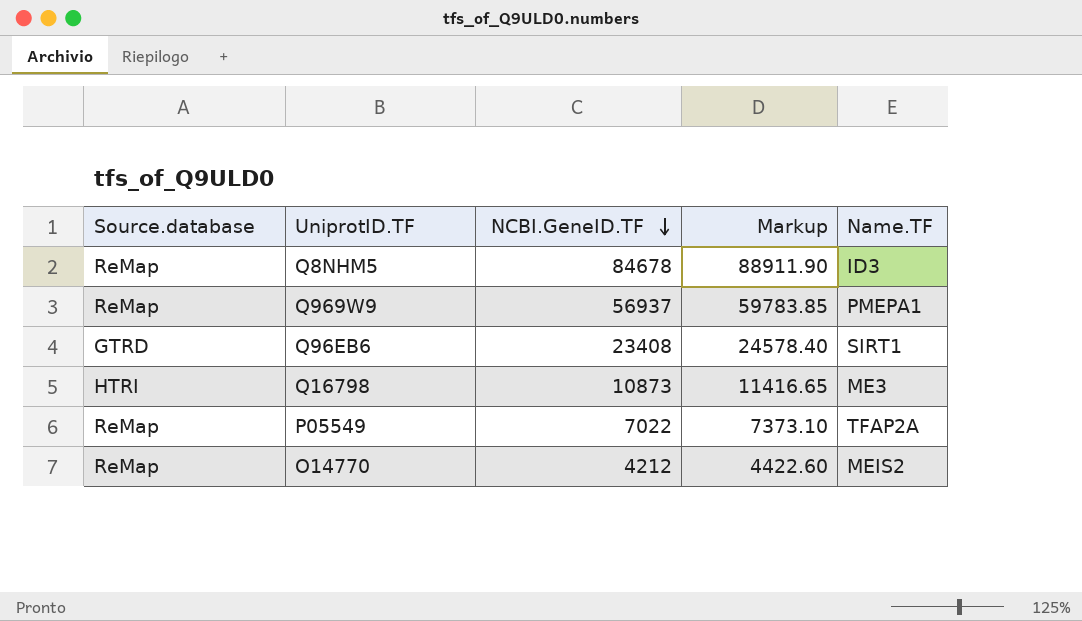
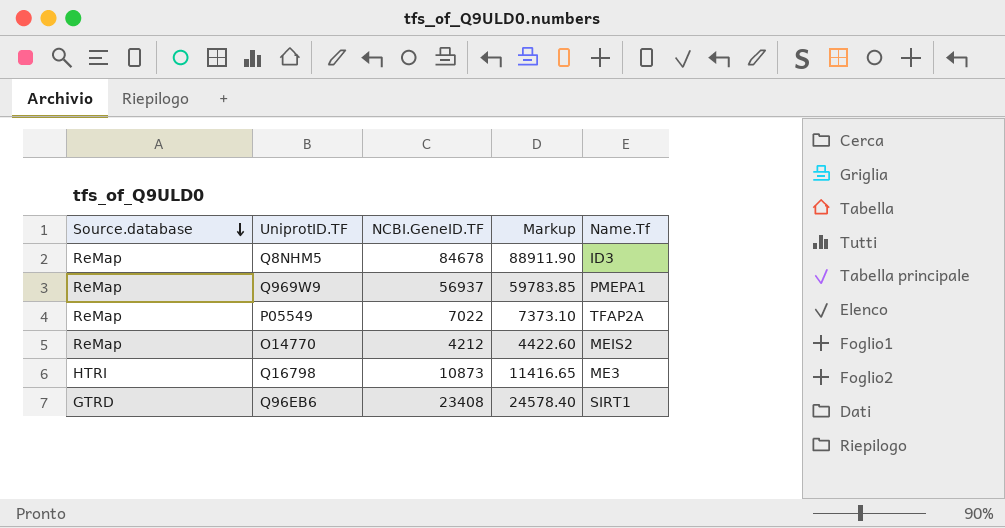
row order: NCBI.GeneID.TF descending -> Source.database descending
column name: Name.TF -> Name.Tf

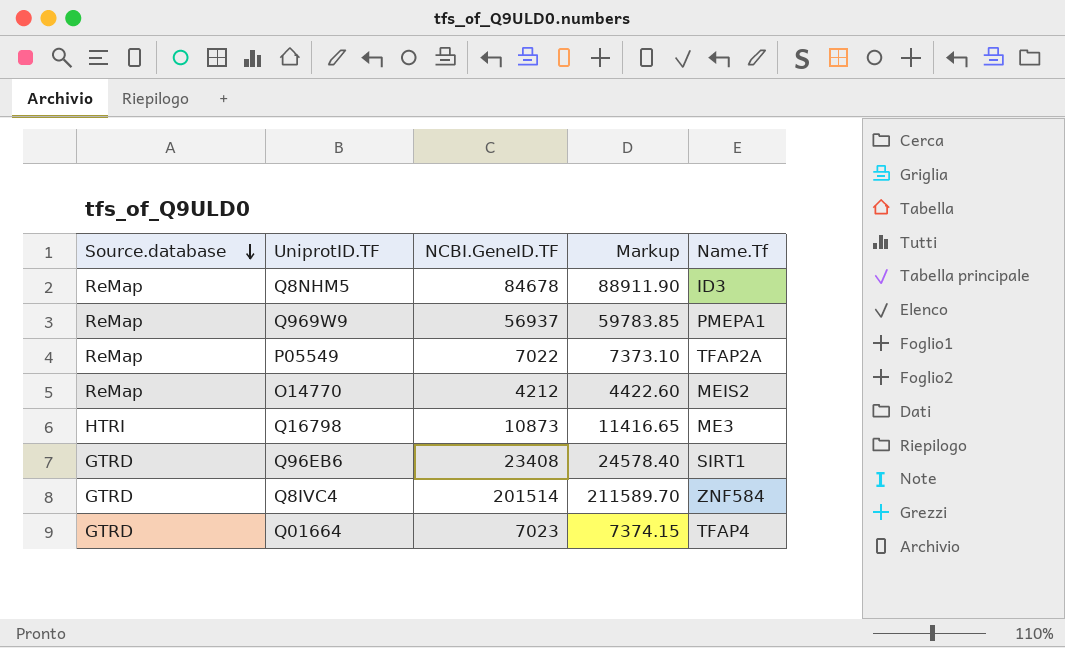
row Q8IVC4: none -> GTRD | 201514 | 211589.70 | ZNF584
row Q01664: none -> GTRD | 7023 | 7374.15 | TFAP4

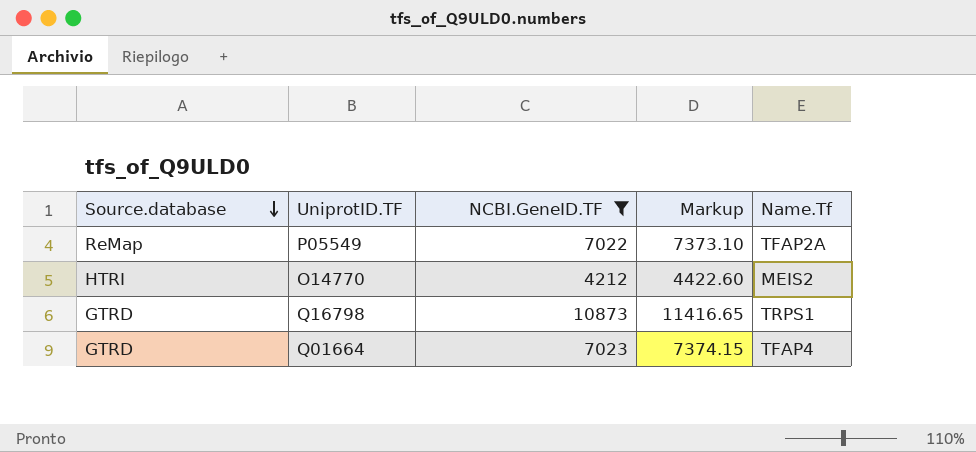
filter: none -> NCBI.GeneID.TF <= 10873
O14770 | Source.database: ReMap -> HTRI
Q16798 | Source.database: HTRI -> GTRD
Q16798 | Name.Tf: ME3 -> TRPS1

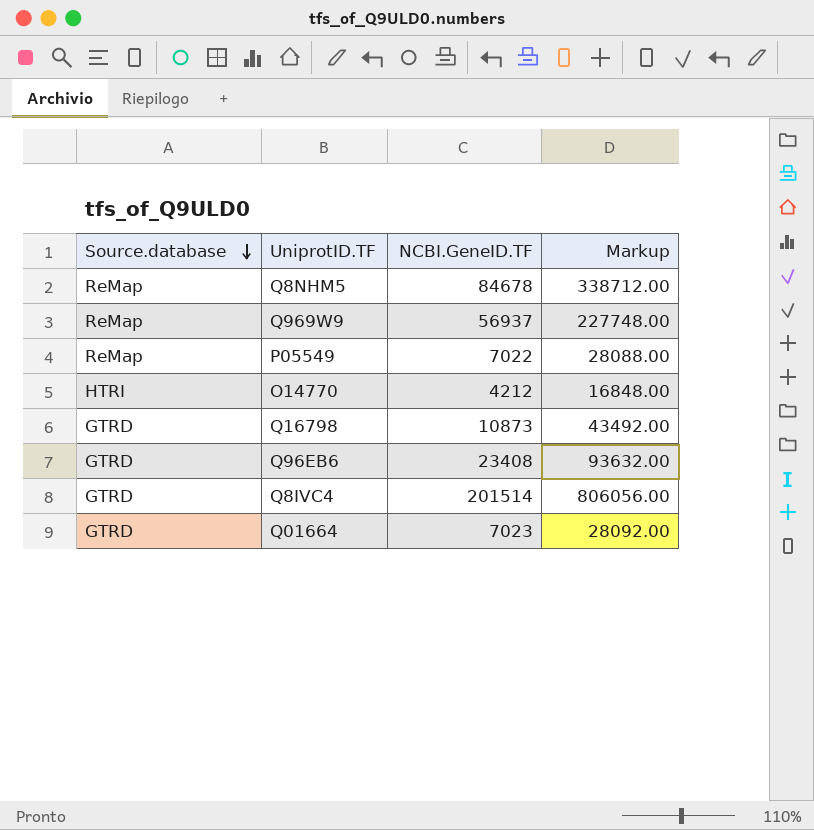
filter: NCBI.GeneID.TF <= 10873 -> none
column Name.Tf | position: 5 -> none
column Markup | formula: [NCBI.GeneID.TF] * 1.05 -> [NCBI.GeneID.TF] * 4

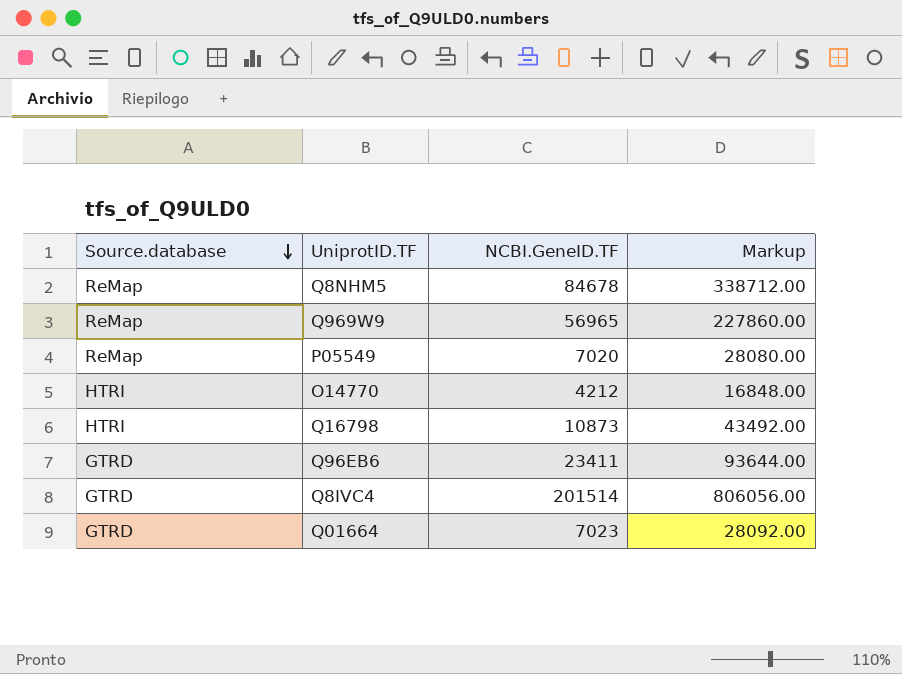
Q969W9 | NCBI.GeneID.TF: 56937 -> 56965
Q969W9 | Markup: 227748.00 -> 227860.00
P05549 | NCBI.GeneID.TF: 7022 -> 7020
P05549 | Markup: 28088.00 -> 28080.00
Q16798 | Source.database: GTRD -> HTRI
Q96EB6 | NCBI.GeneID.TF: 23408 -> 23411
Q96EB6 | Markup: 93632.00 -> 93644.00

